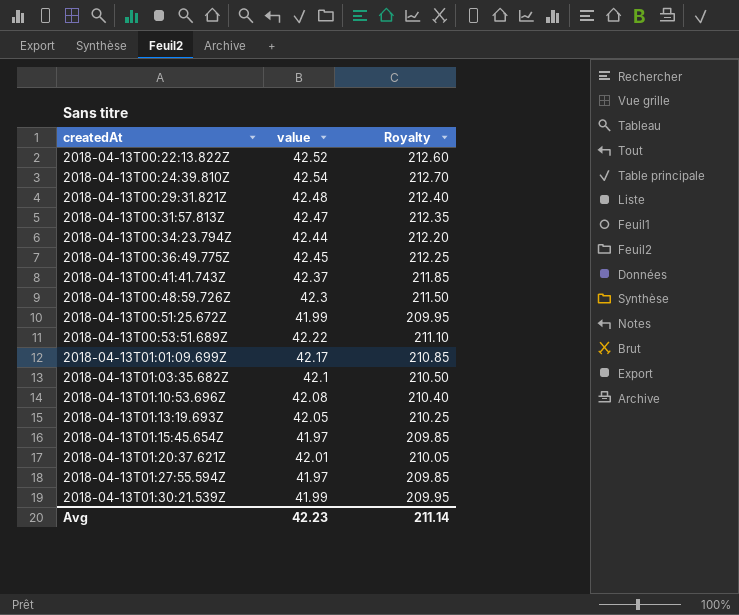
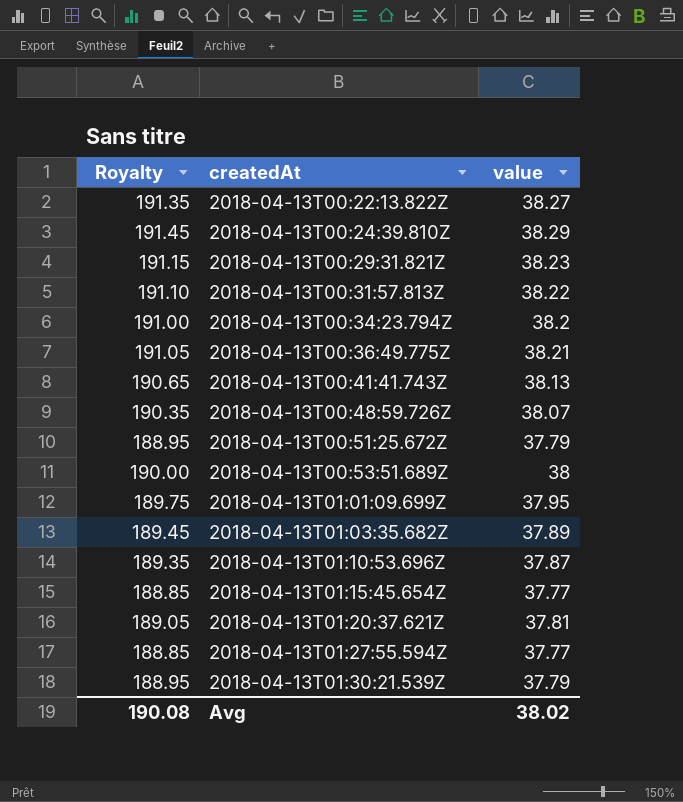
column Royalty | position: 3 -> 1
row 2018-04-13T01:13:19.693Z: 42.05 | 210.25 -> none
2018-04-13T00:22:13.822Z | Royalty: 212.60 -> 191.35
2018-04-13T00:22:13.822Z | value: 42.52 -> 38.27
2018-04-13T00:24:39.810Z | Royalty: 212.70 -> 191.45
2018-04-13T00:24:39.810Z | value: 42.54 -> 38.29
2018-04-13T00:29:31.821Z | Royalty: 212.40 -> 191.15
2018-04-13T00:29:31.821Z | value: 42.48 -> 38.23
2018-04-13T00:31:57.813Z | Royalty: 212.35 -> 191.10
2018-04-13T00:31:57.813Z | value: 42.47 -> 38.22
2018-04-13T00:34:23.794Z | Royalty: 212.20 -> 191.00
2018-04-13T00:34:23.794Z | value: 42.44 -> 38.2
2018-04-13T00:36:49.775Z | Royalty: 212.25 -> 191.05
2018-04-13T00:36:49.775Z | value: 42.45 -> 38.21
2018-04-13T00:41:41.743Z | Royalty: 211.85 -> 190.65
2018-04-13T00:41:41.743Z | value: 42.37 -> 38.13
2018-04-13T00:48:59.726Z | Royalty: 211.50 -> 190.35
2018-04-13T00:48:59.726Z | value: 42.3 -> 38.07
2018-04-13T00:51:25.672Z | Royalty: 209.95 -> 188.95
2018-04-13T00:51:25.672Z | value: 41.99 -> 37.79
2018-04-13T00:53:51.689Z | Royalty: 211.10 -> 190.00
2018-04-13T00:53:51.689Z | value: 42.22 -> 38
2018-04-13T01:01:09.699Z | Royalty: 210.85 -> 189.75
2018-04-13T01:01:09.699Z | value: 42.17 -> 37.95
2018-04-13T01:03:35.682Z | Royalty: 210.50 -> 189.45
2018-04-13T01:03:35.682Z | value: 42.1 -> 37.89
2018-04-13T01:10:53.696Z | Royalty: 210.40 -> 189.35
2018-04-13T01:10:53.696Z | value: 42.08 -> 37.87
2018-04-13T01:15:45.654Z | Royalty: 209.85 -> 188.85
2018-04-13T01:15:45.654Z | value: 41.97 -> 37.77
2018-04-13T01:20:37.621Z | Royalty: 210.05 -> 189.05
2018-04-13T01:20:37.621Z | value: 42.01 -> 37.81
2018-04-13T01:27:55.594Z | Royalty: 209.85 -> 188.85
2018-04-13T01:27:55.594Z | value: 41.97 -> 37.77
2018-04-13T01:30:21.539Z | Royalty: 209.95 -> 188.95
2018-04-13T01:30:21.539Z | value: 41.99 -> 37.79
Avg | Royalty: 211.14 -> 190.08
Avg | value: 42.23 -> 38.02

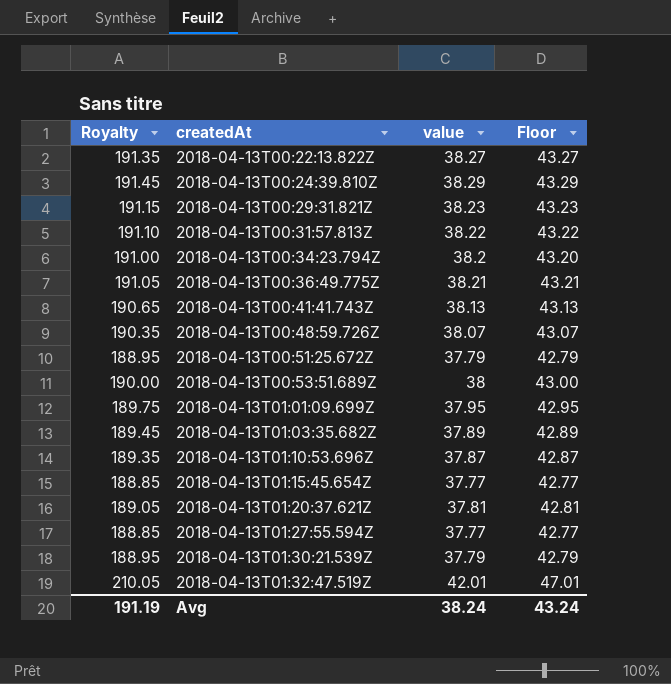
column Floor | formula: none -> [value] + 5
row 2018-04-13T01:32:47.519Z: none -> 210.05 | 42.01 | 47.01
Avg | Royalty: 190.08 -> 191.19
Avg | value: 38.02 -> 38.24

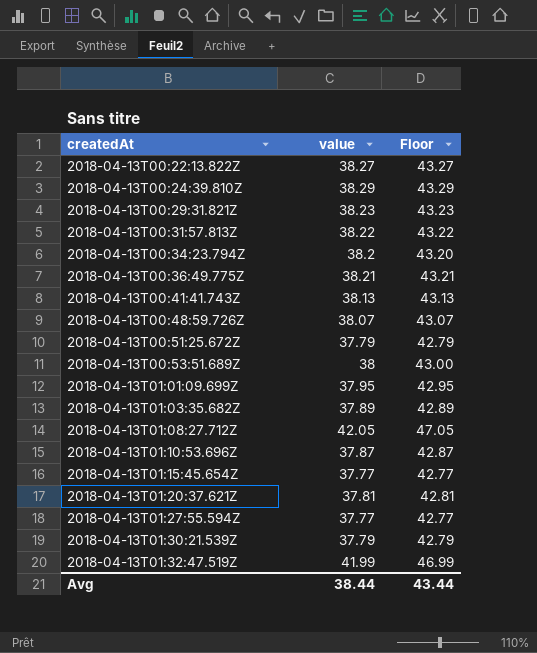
column Royalty | formula: [value] * 5 -> none
row 2018-04-13T01:08:27.712Z: none -> 42.05 | 47.05
2018-04-13T01:32:47.519Z | value: 42.01 -> 41.99
2018-04-13T01:32:47.519Z | Floor: 47.01 -> 46.99
Avg | value: 38.24 -> 38.44
Avg | Floor: 43.24 -> 43.44

